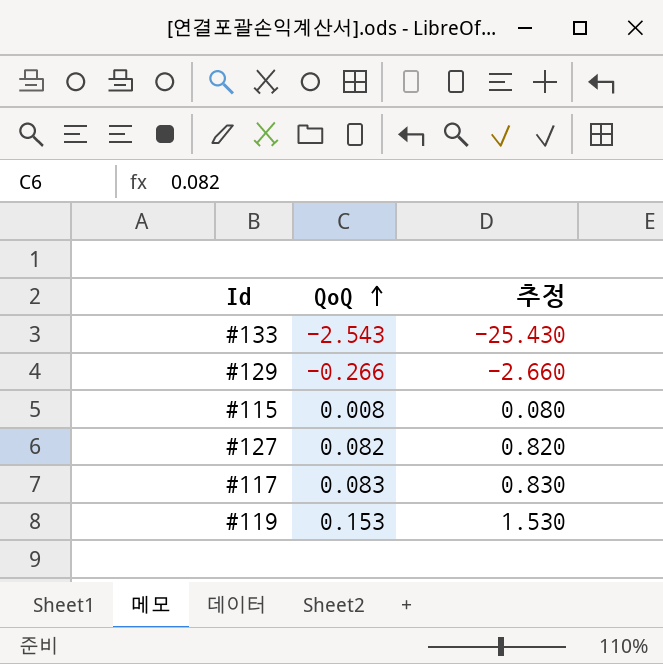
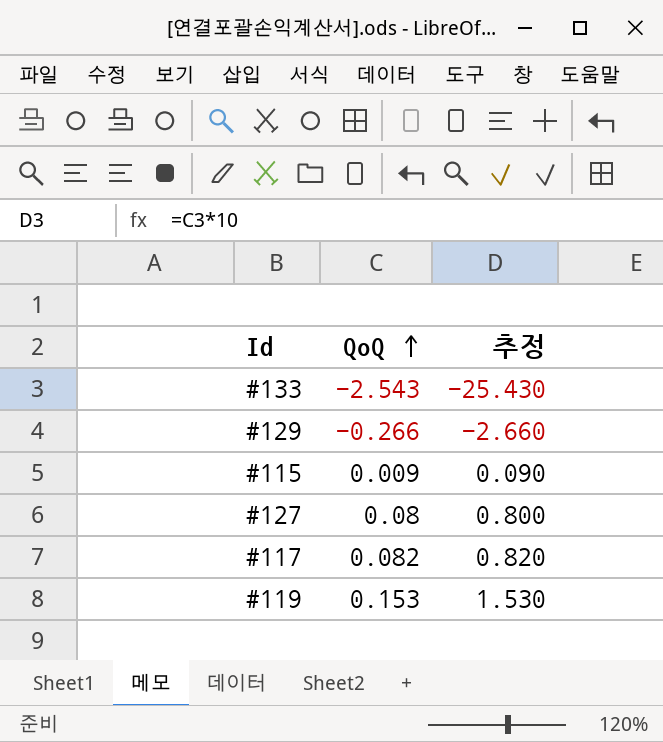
#115 | QoQ: 0.008 -> 0.009
#115 | 추정: 0.080 -> 0.090
#127 | QoQ: 0.082 -> 0.08
#127 | 추정: 0.820 -> 0.800
#117 | QoQ: 0.083 -> 0.082
#117 | 추정: 0.830 -> 0.820

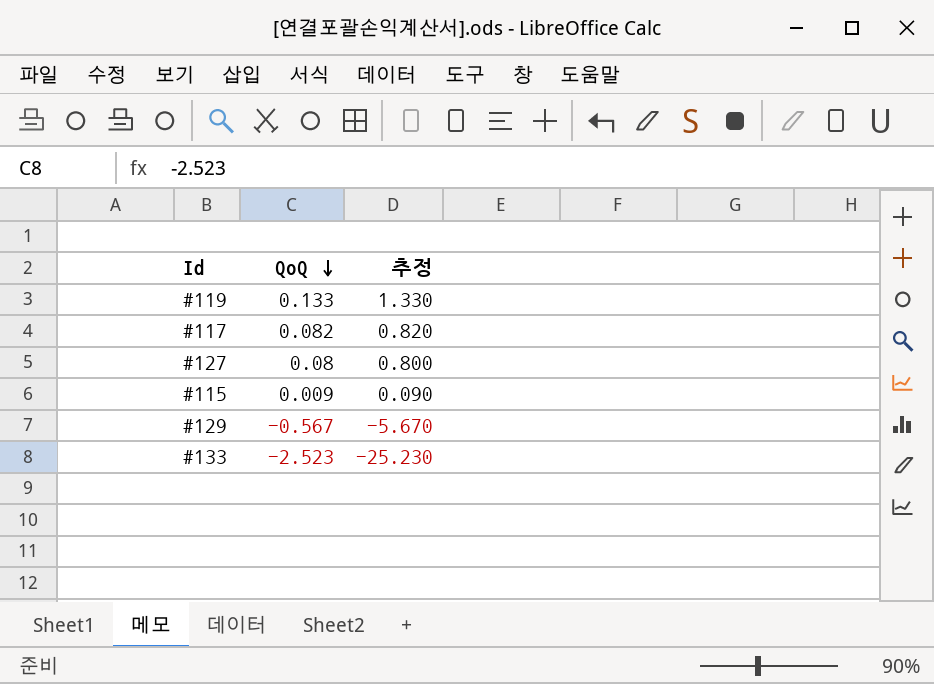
row order: QoQ ascending -> QoQ descending
#119 | QoQ: 0.153 -> 0.133
#119 | 추정: 1.530 -> 1.330
#129 | QoQ: -0.266 -> -0.567
#129 | 추정: -2.660 -> -5.670
#133 | QoQ: -2.543 -> -2.523
#133 | 추정: -25.430 -> -25.230

